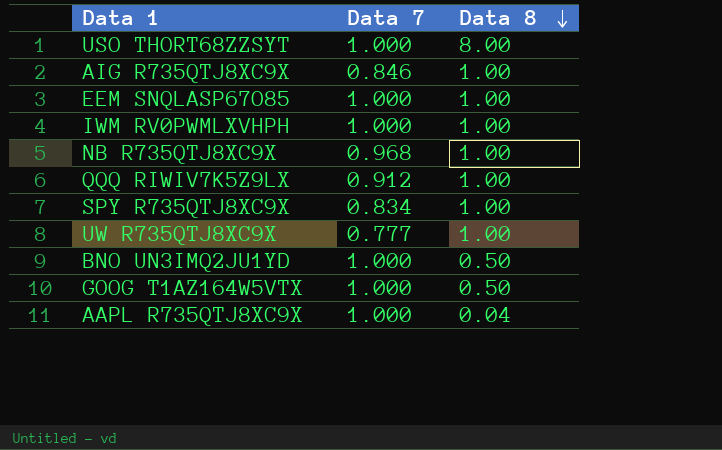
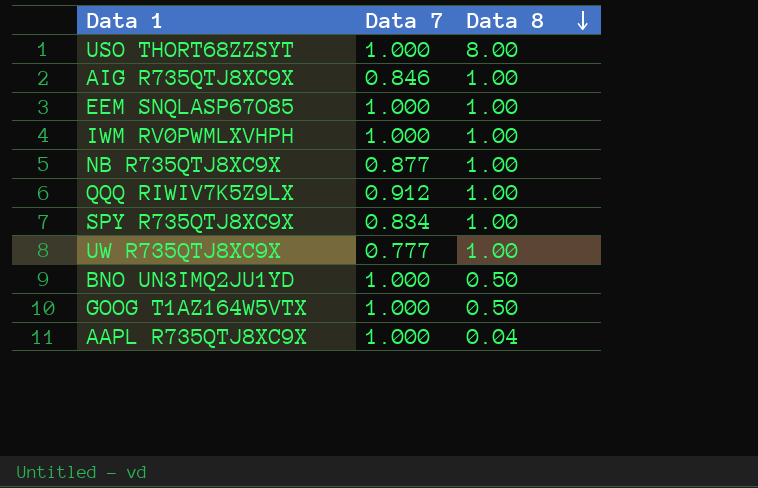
NB R735QTJ8XC9X | Data 7: 0.968 -> 0.877

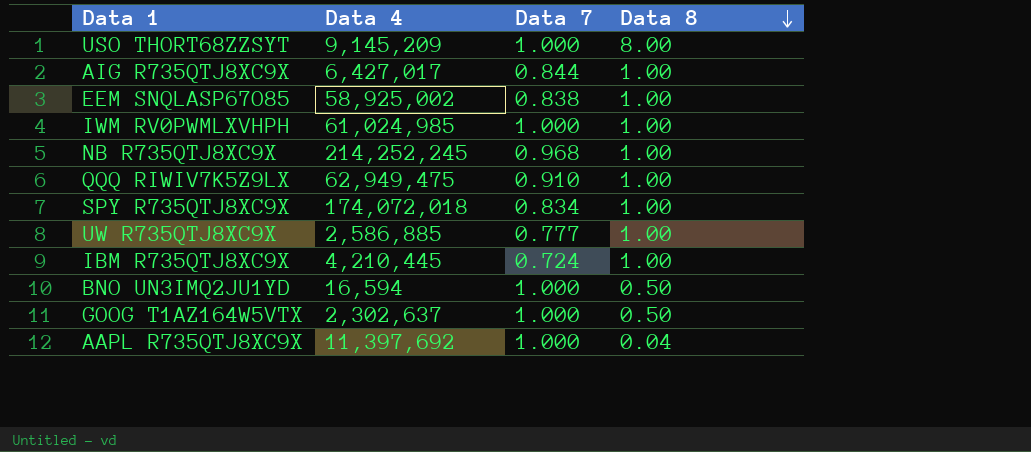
column Data 4 | position: none -> 2
AIG R735QTJ8XC9X | Data 7: 0.846 -> 0.844
EEM SNQLASP67O85 | Data 7: 1.000 -> 0.838
NB R735QTJ8XC9X | Data 7: 0.877 -> 0.968
QQQ RIWIV7K5Z9LX | Data 7: 0.912 -> 0.910
row IBM R735QTJ8XC9X: none -> 4,210,445 | 0.724 | 1.00

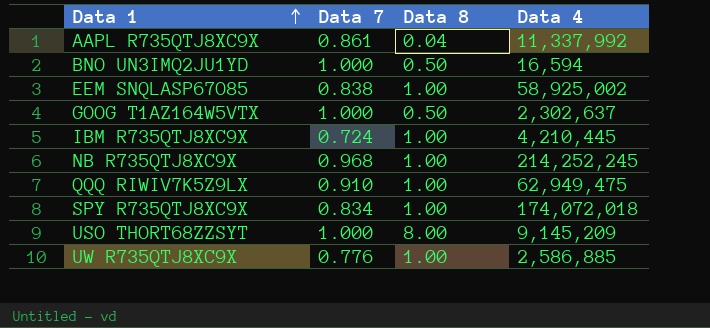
row order: Data 8 descending -> Data 1 ascending
column Data 4 | position: 2 -> 4
row AIG R735QTJ8XC9X: 6,427,017 | 0.844 | 1.00 -> none
row IWM RV0PWMLXVHPH: 61,024,985 | 1.000 | 1.00 -> none
AAPL R735QTJ8XC9X | Data 7: 1.000 -> 0.861
AAPL R735QTJ8XC9X | Data 4: 11,397,692 -> 11,337,992
UW R735QTJ8XC9X | Data 7: 0.777 -> 0.776

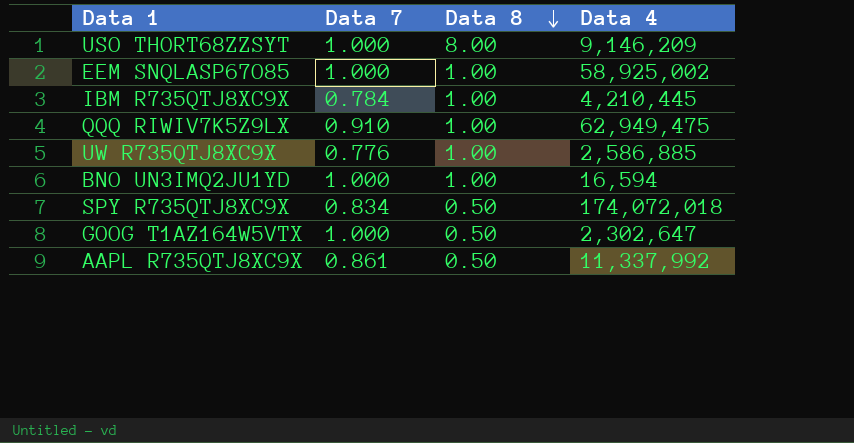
row order: Data 1 ascending -> Data 8 descending
row NB R735QTJ8XC9X: 0.968 | 1.00 | 214,252,245 -> none
USO THORT68ZZSYT | Data 4: 9,145,209 -> 9,146,209
EEM SNQLASP67O85 | Data 7: 0.838 -> 1.000
IBM R735QTJ8XC9X | Data 7: 0.724 -> 0.784
BNO UN3IMQ2JU1YD | Data 8: 0.50 -> 1.00
SPY R735QTJ8XC9X | Data 8: 1.00 -> 0.50
GOOG T1AZ164W5VTX | Data 4: 2,302,637 -> 2,302,647
AAPL R735QTJ8XC9X | Data 8: 0.04 -> 0.50

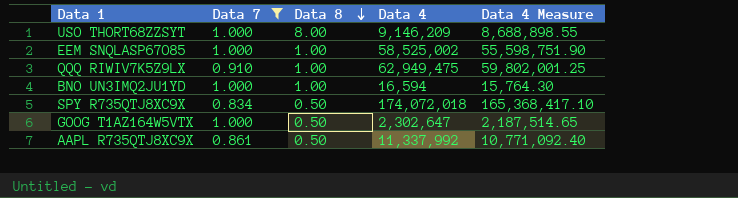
filter: none -> Data 7 >= 0.834
column Data 4 Measure | formula: none -> [Data 4] * 0.95
EEM SNQLASP67O85 | Data 4: 58,925,002 -> 58,525,002

